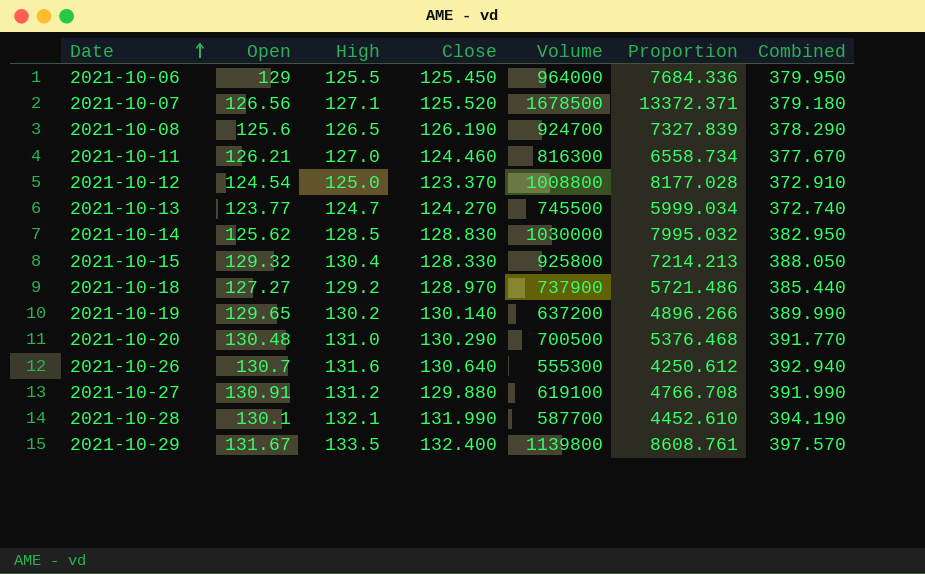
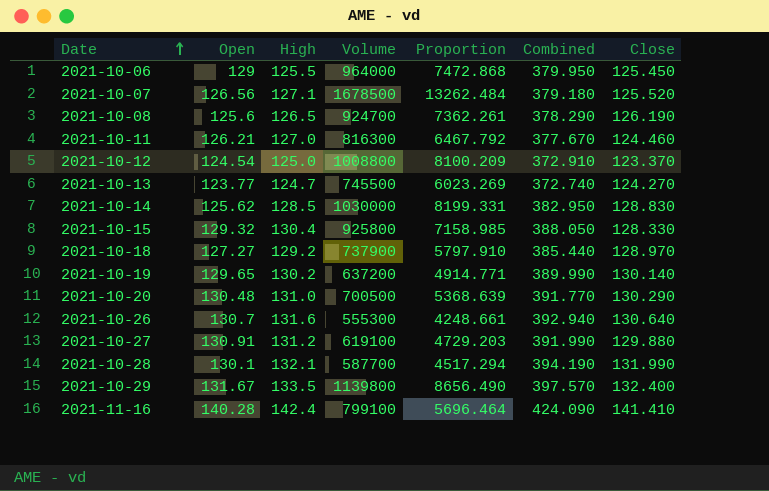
column Proportion | formula: [Volume] / [Close] -> [Volume] / [Open]
column Close | position: 4 -> 7
row 2021-11-16: none -> 140.28 | 142.4 | 799100 | 5696.464 | 424.090 | 141.410

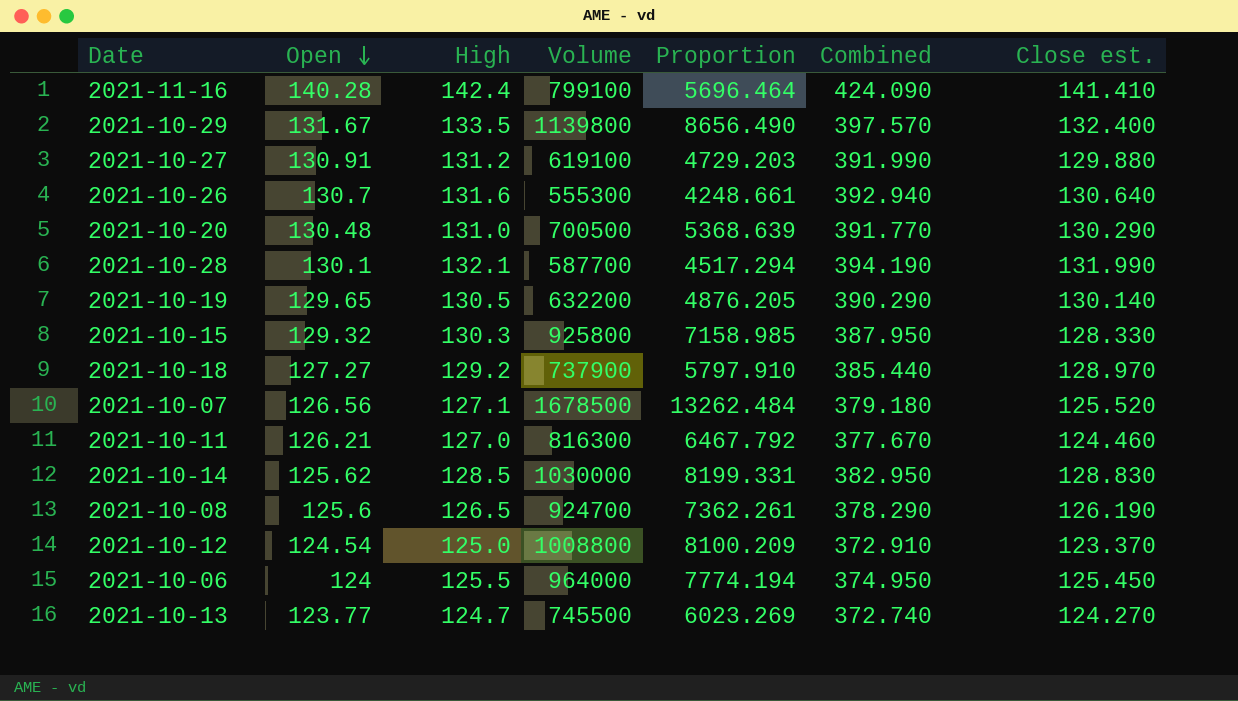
row order: Date ascending -> Open descending
column name: Close -> Close est.
2021-10-19 | High: 130.2 -> 130.5
2021-10-19 | Volume: 637200 -> 632200
2021-10-19 | Proportion: 4914.771 -> 4876.205
2021-10-19 | Combined: 389.990 -> 390.290
2021-10-15 | High: 130.4 -> 130.3
2021-10-15 | Combined: 388.050 -> 387.950
2021-10-06 | Open: 129 -> 124
2021-10-06 | Proportion: 7472.868 -> 7774.194
2021-10-06 | Combined: 379.950 -> 374.950

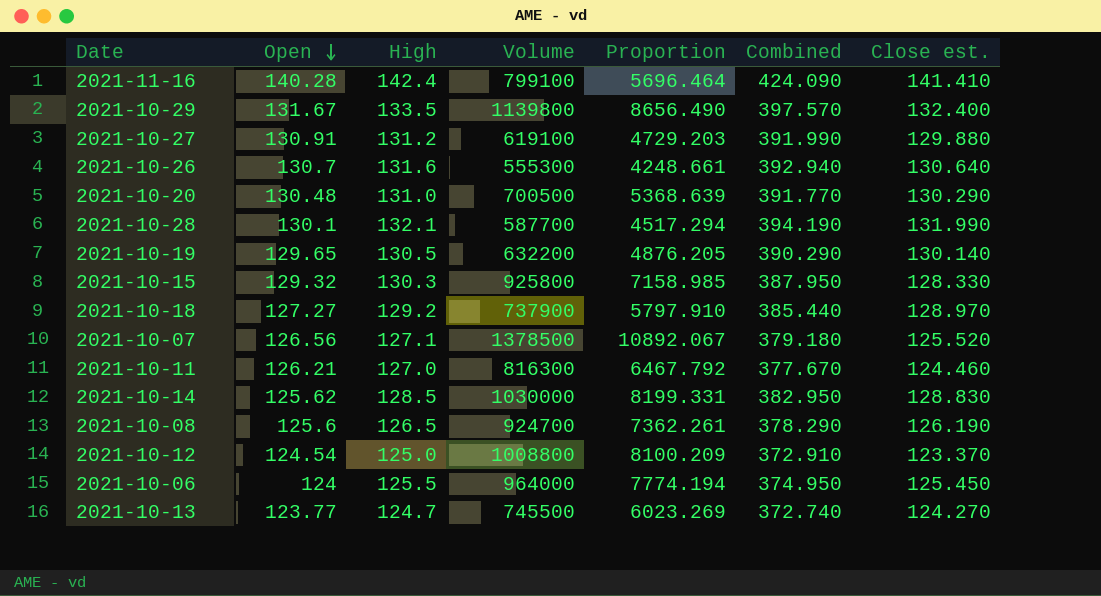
2021-10-07 | Volume: 1678500 -> 1378500
2021-10-07 | Proportion: 13262.484 -> 10892.067

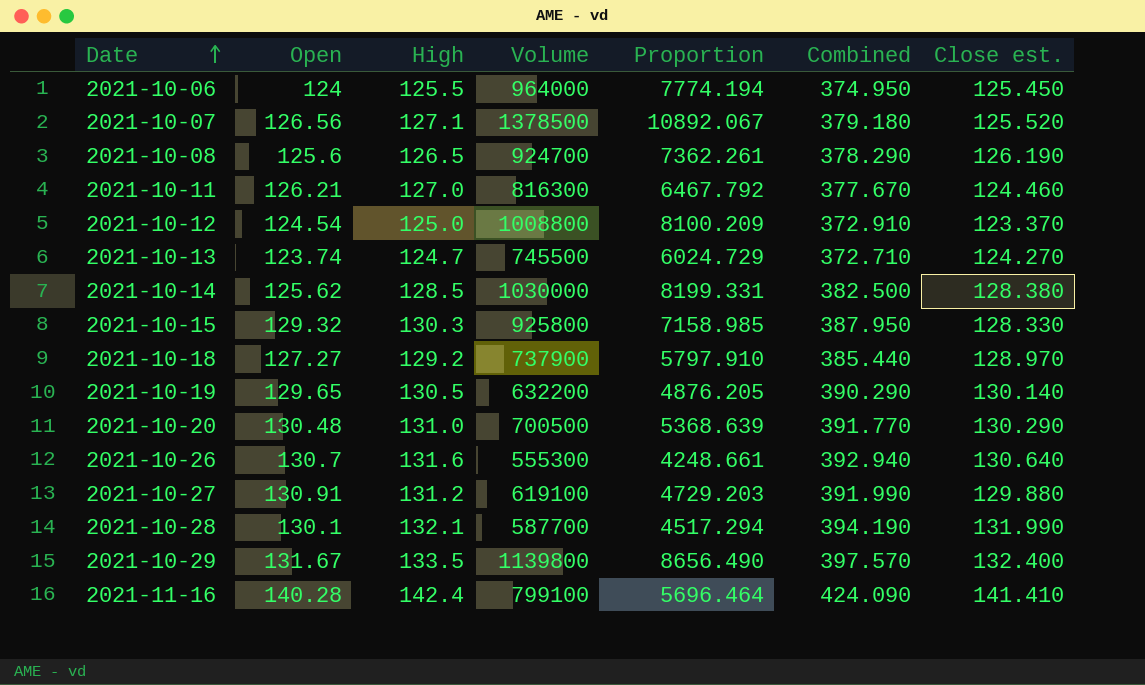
row order: Open descending -> Date ascending
2021-10-13 | Open: 123.77 -> 123.74
2021-10-13 | Proportion: 6023.269 -> 6024.729
2021-10-13 | Combined: 372.740 -> 372.710
2021-10-14 | Combined: 382.950 -> 382.500
2021-10-14 | Close est.: 128.830 -> 128.380

